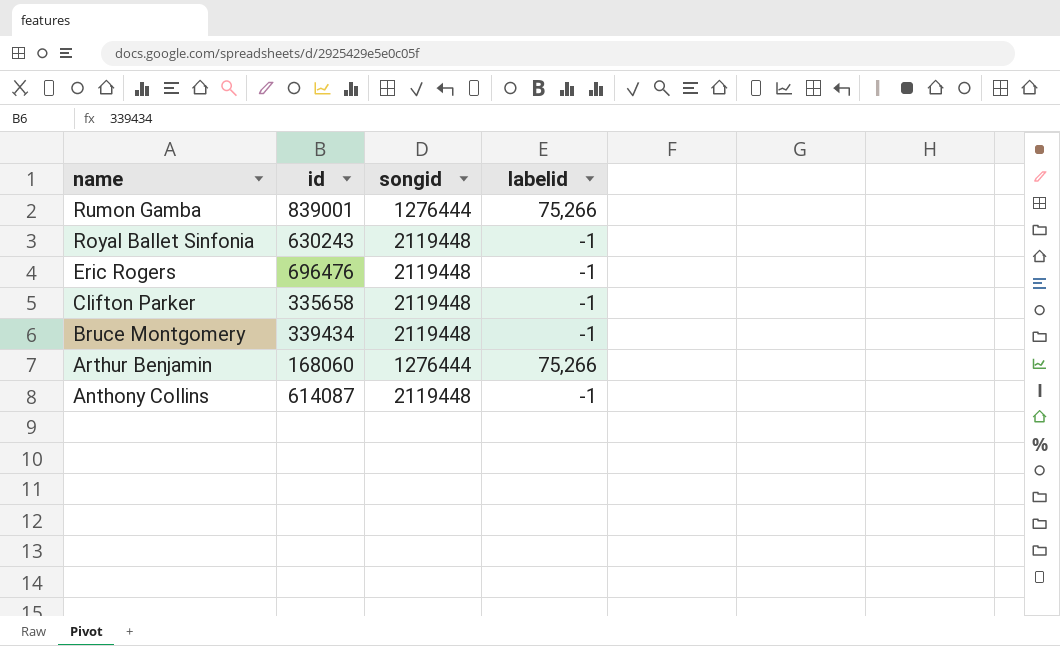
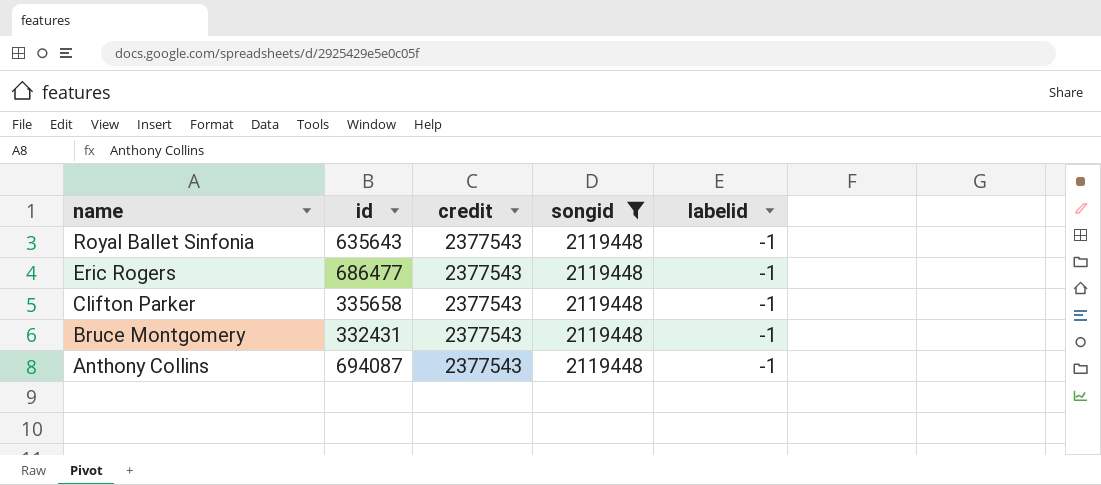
filter: none -> songid = 2119448
column credit | position: none -> 3
Royal Ballet Sinfonia | id: 630243 -> 635643
Eric Rogers | id: 696476 -> 686477
Bruce Montgomery | id: 339434 -> 332431
Anthony Collins | id: 614087 -> 694087

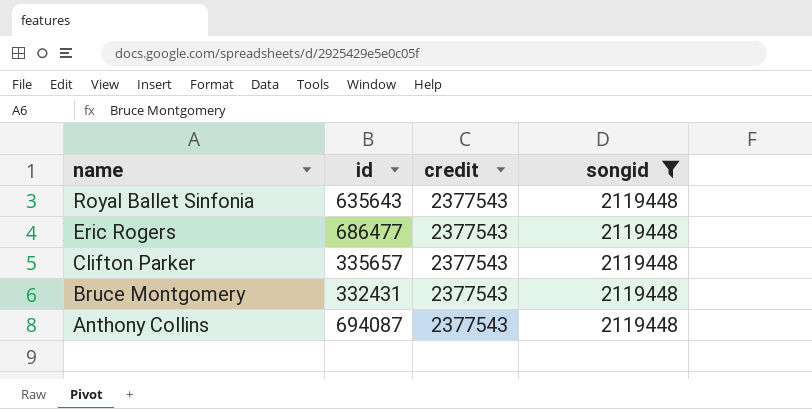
column labelid | position: 5 -> none
Clifton Parker | id: 335658 -> 335657

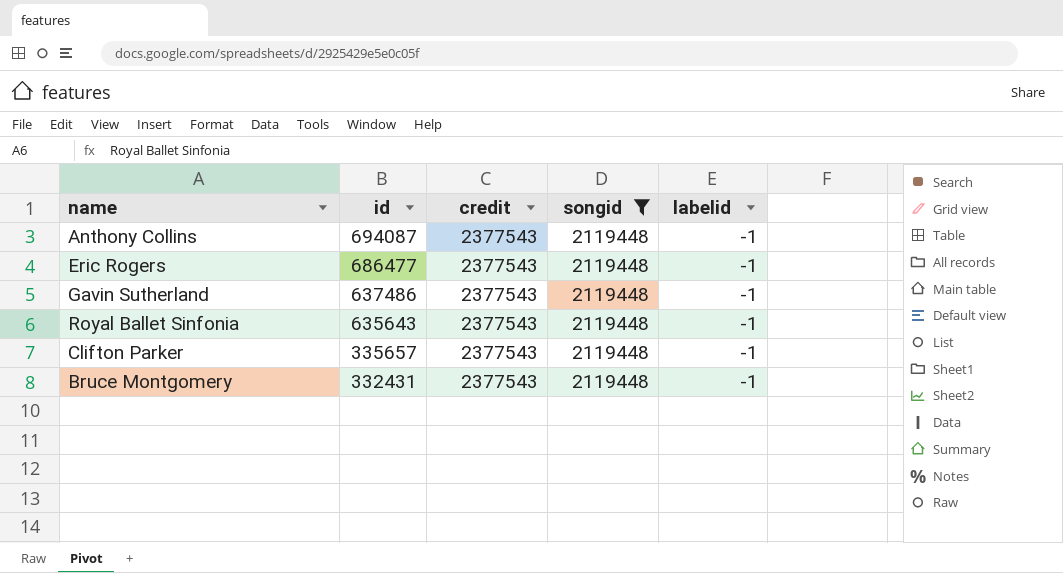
row order: name descending -> id descending
column labelid | position: none -> 5
row Gavin Sutherland: none -> 637486 | 2377543 | 2119448 | -1

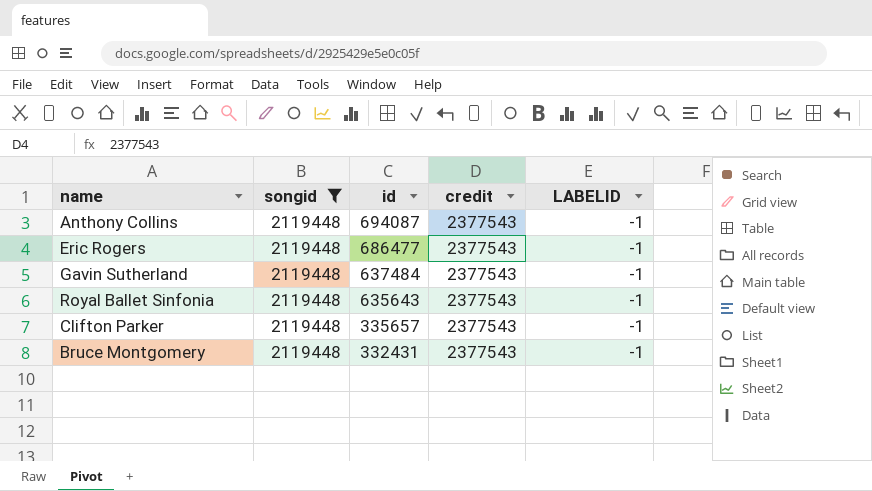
column songid | position: 4 -> 2
column name: labelid -> LABELID
Gavin Sutherland | id: 637486 -> 637484

